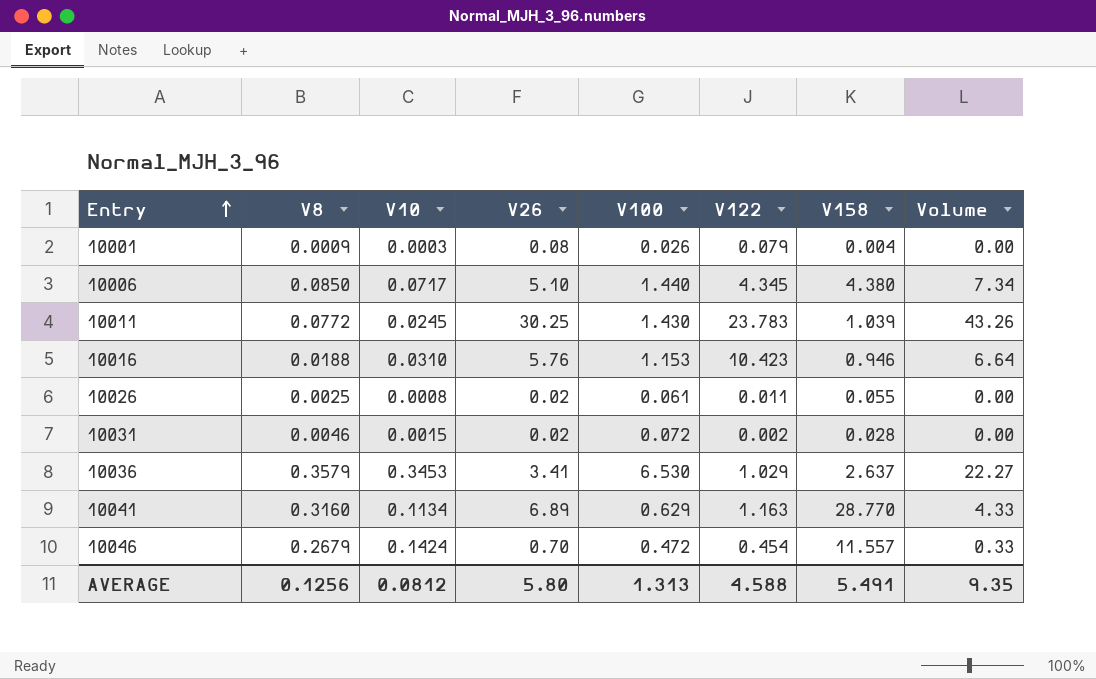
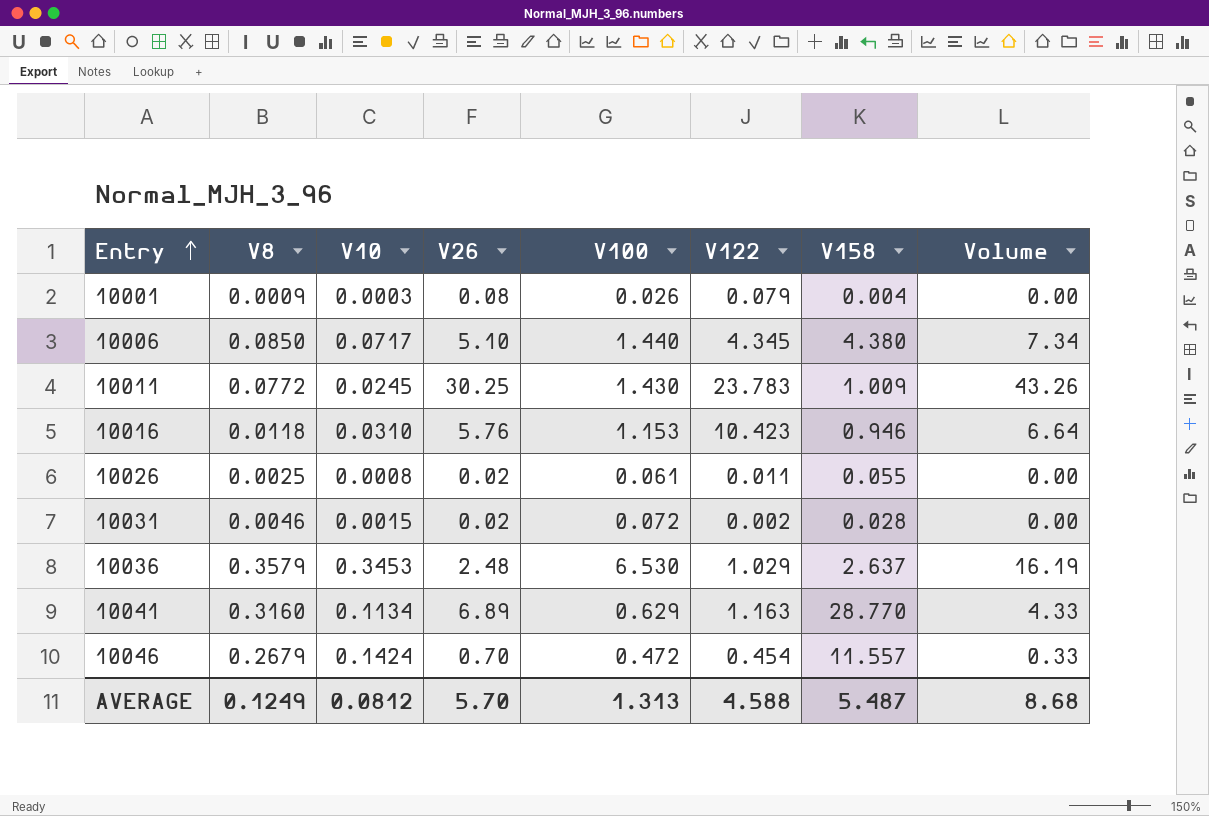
10011 | V158: 1.039 -> 1.009
10016 | V8: 0.0188 -> 0.0118
10036 | V26: 3.41 -> 2.48
10036 | Volume: 22.27 -> 16.19
AVERAGE | V8: 0.1256 -> 0.1249
AVERAGE | V26: 5.80 -> 5.70
AVERAGE | V158: 5.491 -> 5.487
AVERAGE | Volume: 9.35 -> 8.68

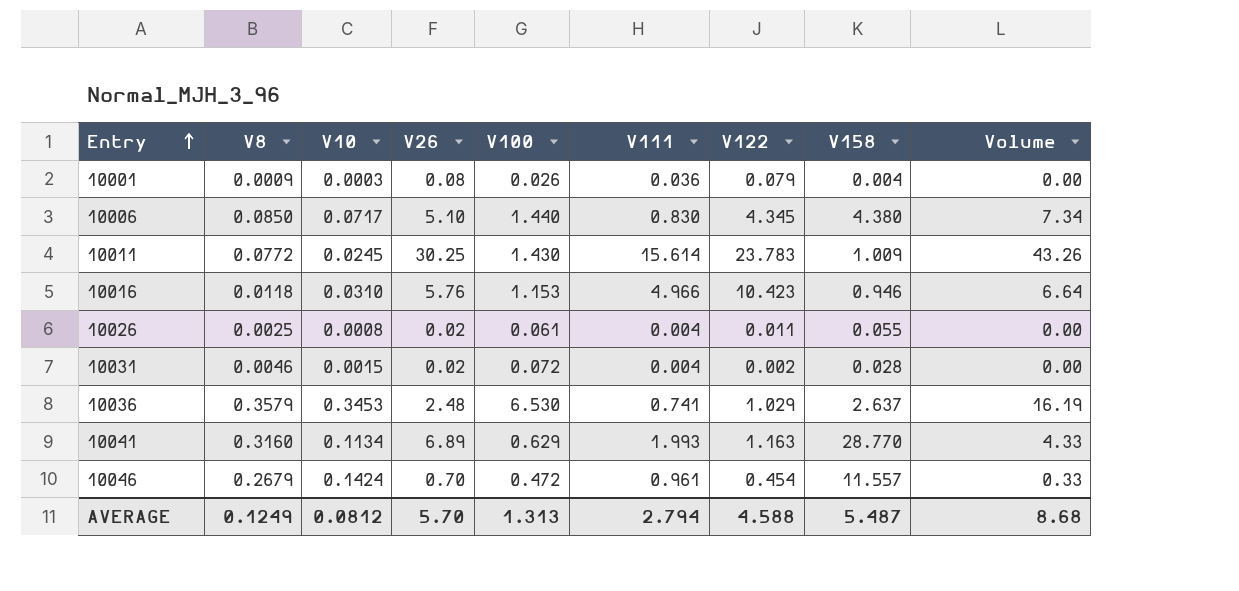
column V111 | position: none -> 6

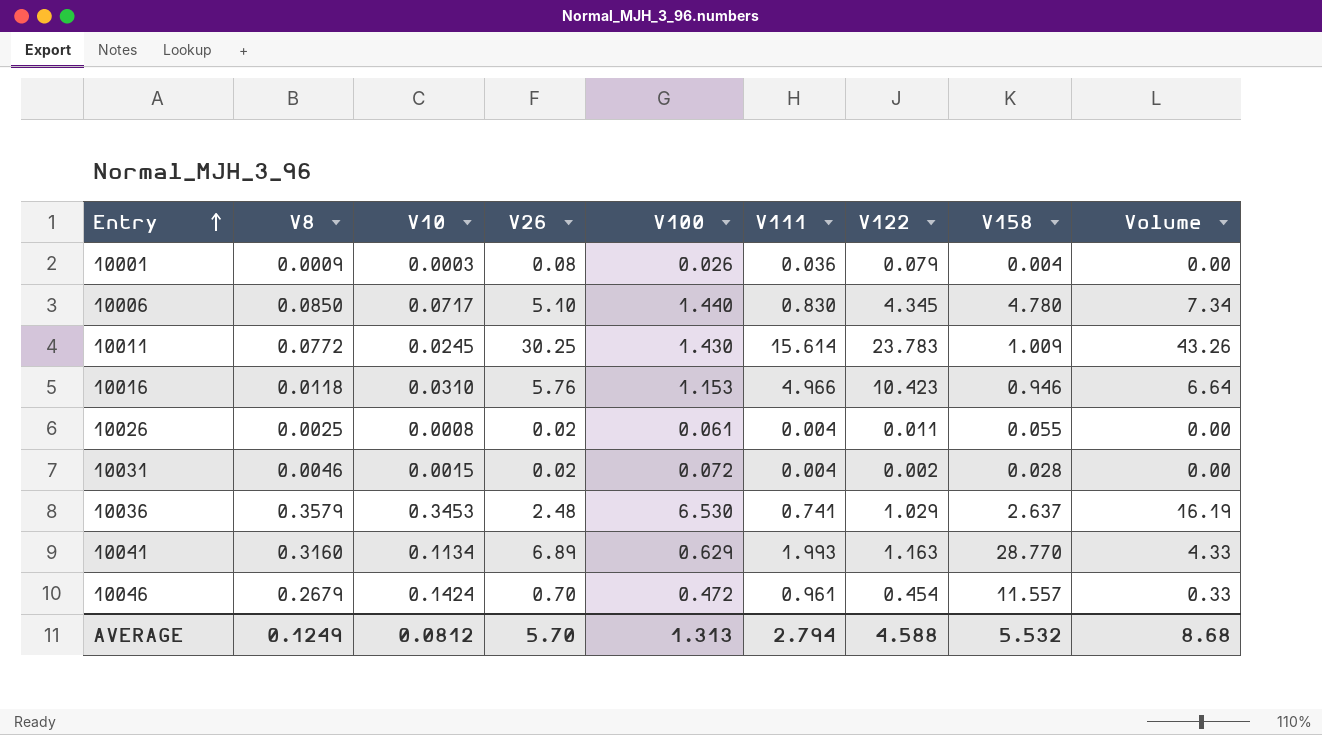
10006 | V158: 4.380 -> 4.780
AVERAGE | V158: 5.487 -> 5.532

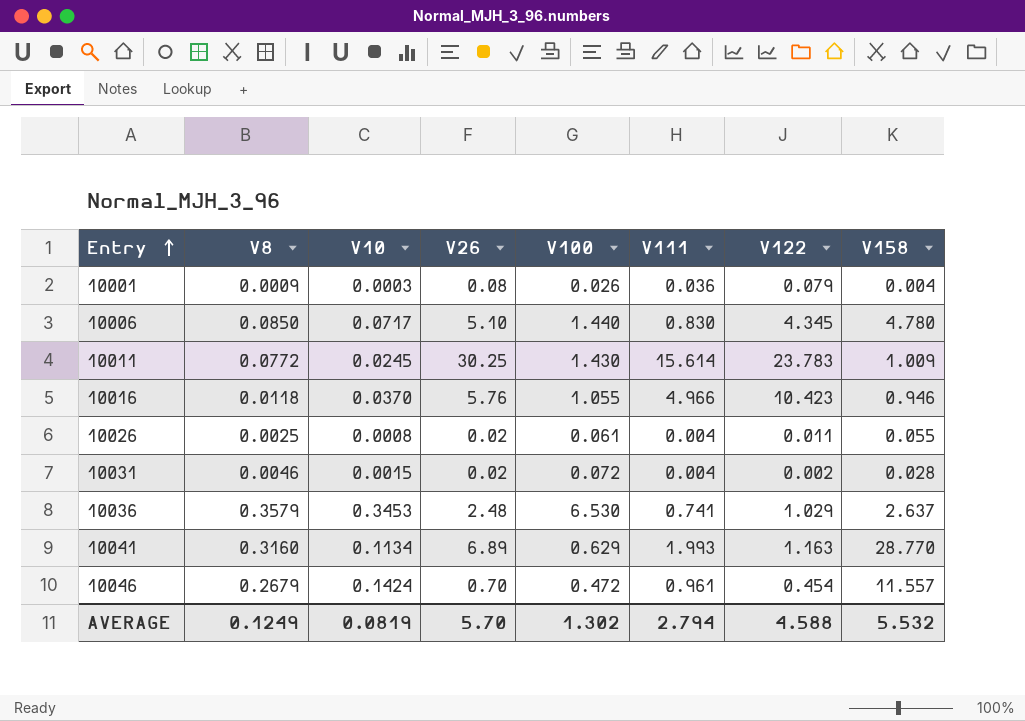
column Volume | formula: [V26] * [V100] -> none
10016 | V10: 0.0310 -> 0.0370
10016 | V100: 1.153 -> 1.055
AVERAGE | V10: 0.0812 -> 0.0819
AVERAGE | V100: 1.313 -> 1.302

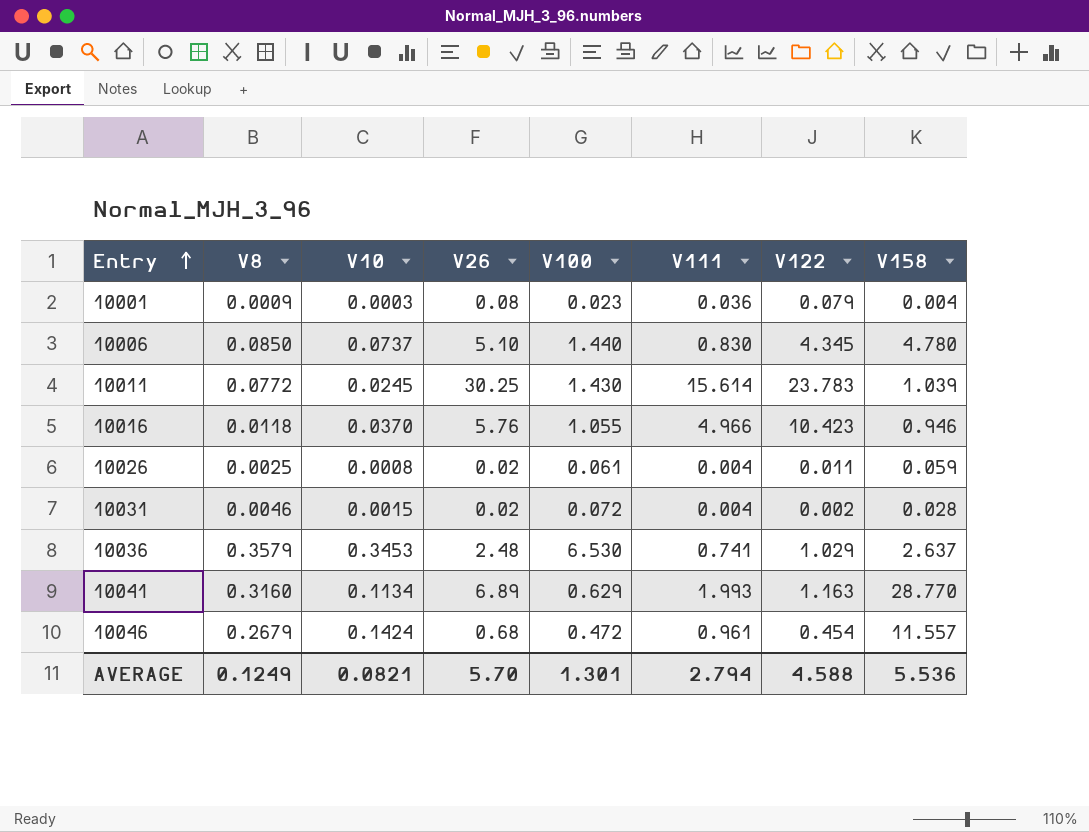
10001 | V100: 0.026 -> 0.023
10006 | V10: 0.0717 -> 0.0737
10011 | V158: 1.009 -> 1.039
10026 | V158: 0.055 -> 0.059
10046 | V26: 0.70 -> 0.68
AVERAGE | V10: 0.0819 -> 0.0821
AVERAGE | V100: 1.302 -> 1.301
AVERAGE | V158: 5.532 -> 5.536

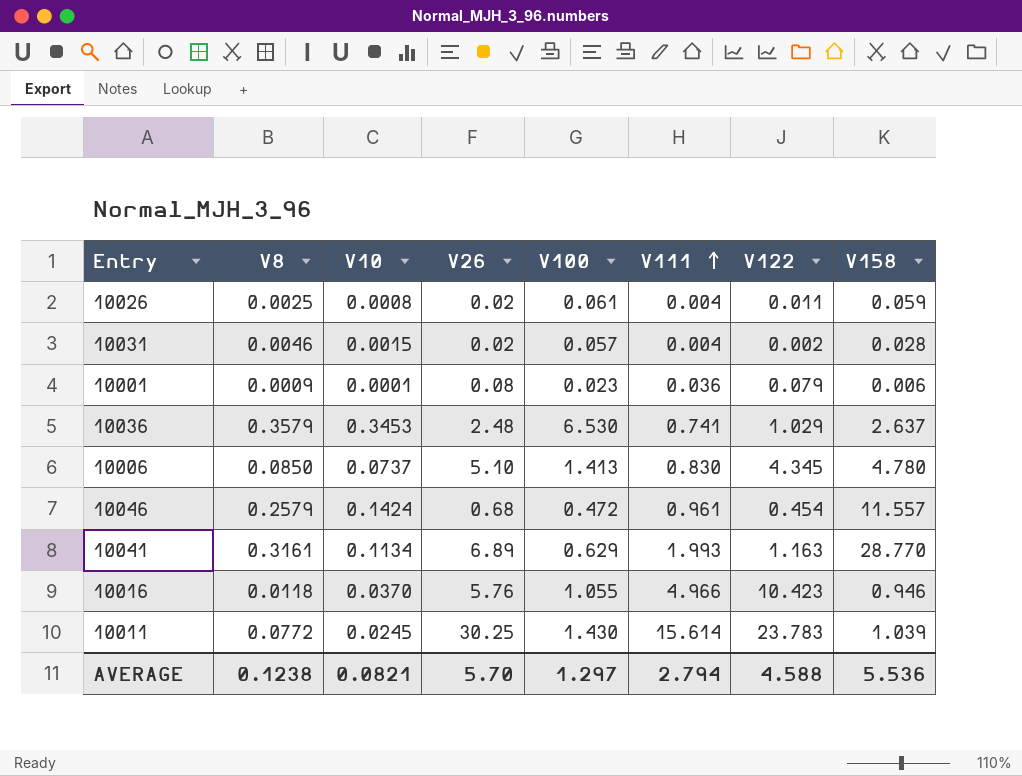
row order: Entry ascending -> V111 ascending
10031 | V100: 0.072 -> 0.057
10001 | V10: 0.0003 -> 0.0001
10001 | V158: 0.004 -> 0.006
10006 | V100: 1.440 -> 1.413
10046 | V8: 0.2679 -> 0.2579
10041 | V8: 0.3160 -> 0.3161
AVERAGE | V8: 0.1249 -> 0.1238
AVERAGE | V100: 1.301 -> 1.297

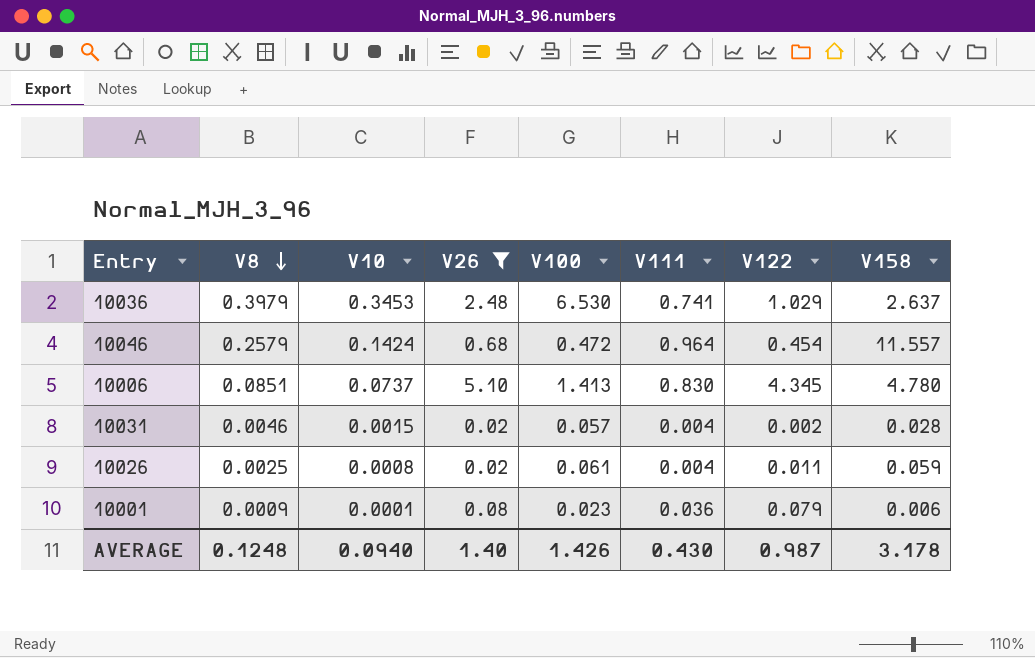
filter: none -> V26 <= 5.10
row order: V111 ascending -> V8 descending
10036 | V8: 0.3579 -> 0.3979
10046 | V111: 0.961 -> 0.964
10006 | V8: 0.0850 -> 0.0851
AVERAGE | V8: 0.1238 -> 0.1248
AVERAGE | V10: 0.0821 -> 0.0940
AVERAGE | V26: 5.70 -> 1.40
AVERAGE | V100: 1.297 -> 1.426
AVERAGE | V111: 2.794 -> 0.430
AVERAGE | V122: 4.588 -> 0.987
AVERAGE | V158: 5.536 -> 3.178

